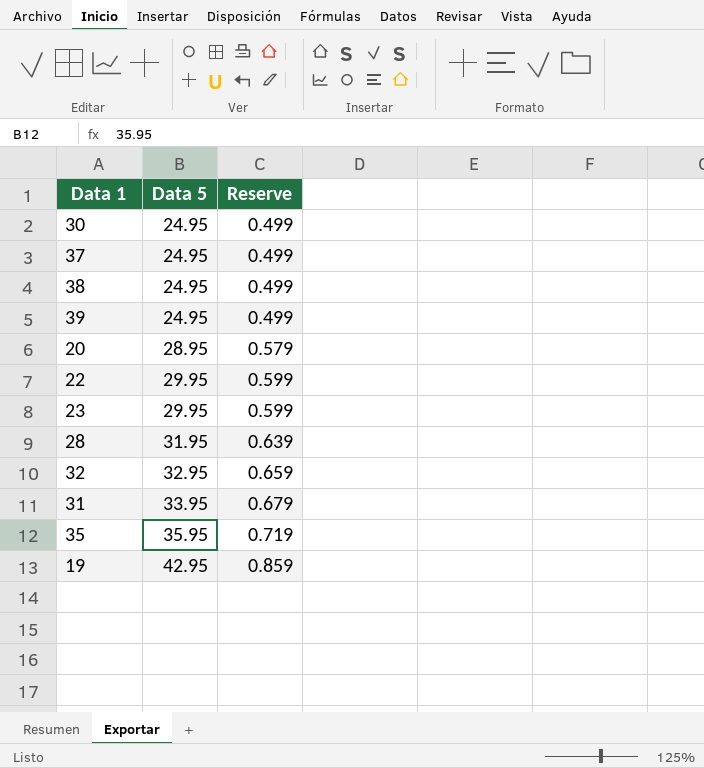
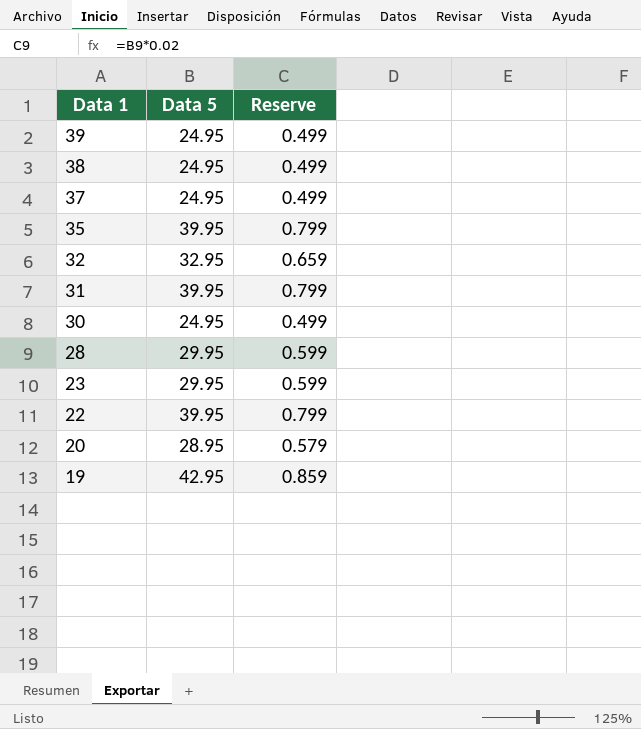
row order: Data 5 ascending -> Data 1 descending
35 | Data 5: 35.95 -> 39.95
35 | Reserve: 0.719 -> 0.799
31 | Data 5: 33.95 -> 39.95
31 | Reserve: 0.679 -> 0.799
28 | Data 5: 31.95 -> 29.95
28 | Reserve: 0.639 -> 0.599
22 | Data 5: 29.95 -> 39.95
22 | Reserve: 0.599 -> 0.799

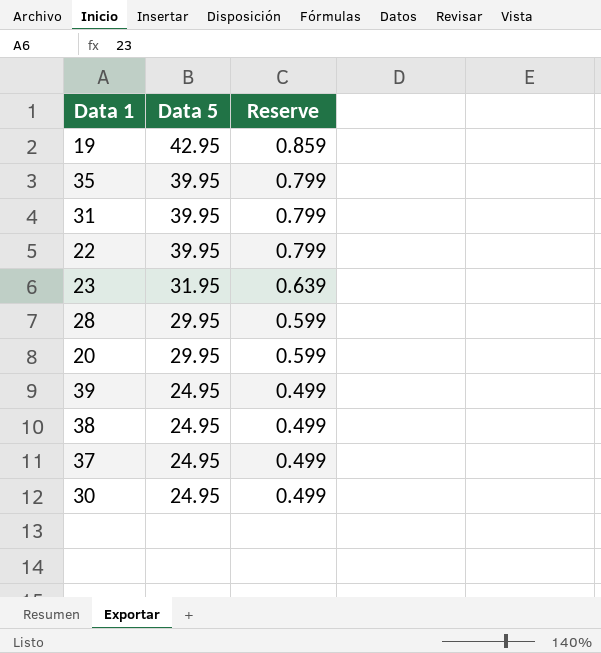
row order: Data 1 descending -> Data 5 descending
row 32: 32.95 | 0.659 -> none
23 | Data 5: 29.95 -> 31.95
23 | Reserve: 0.599 -> 0.639
20 | Data 5: 28.95 -> 29.95
20 | Reserve: 0.579 -> 0.599

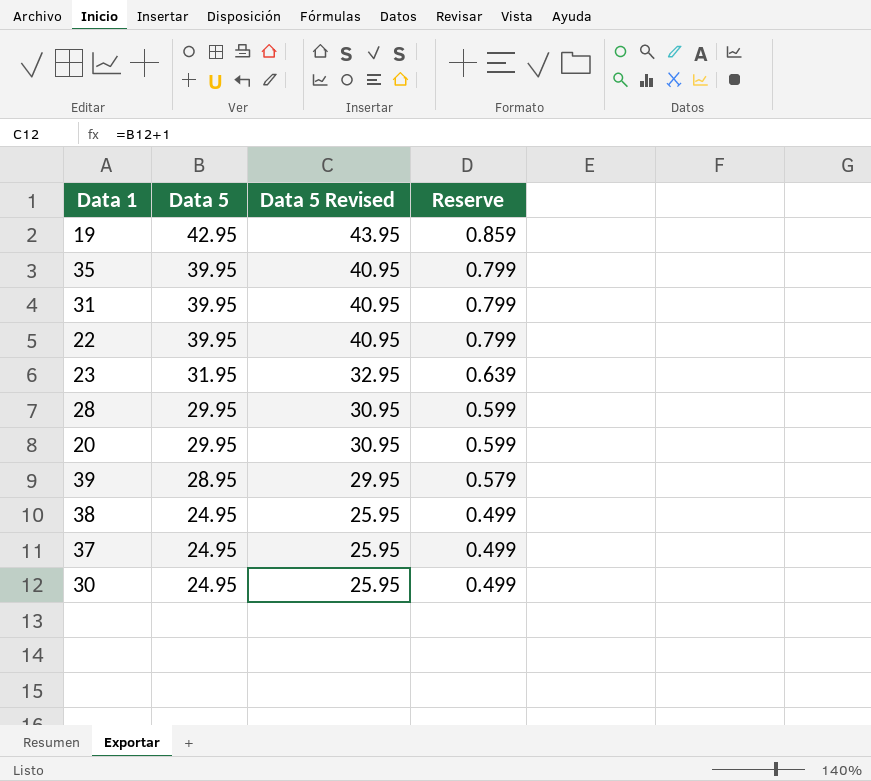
column Data 5 Revised | formula: none -> [Data 5] + 1
39 | Data 5: 24.95 -> 28.95
39 | Reserve: 0.499 -> 0.579

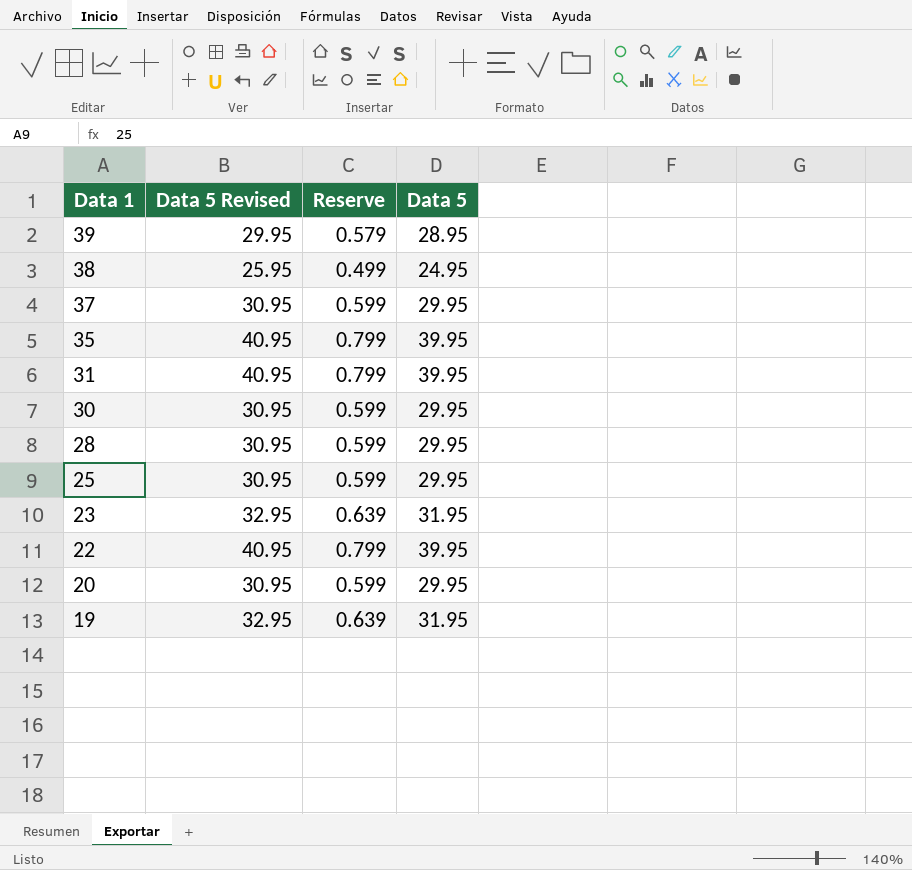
row order: Data 5 descending -> Data 1 descending
column Data 5 | position: 2 -> 4
37 | Data 5 Revised: 25.95 -> 30.95
37 | Reserve: 0.499 -> 0.599
37 | Data 5: 24.95 -> 29.95
30 | Data 5 Revised: 25.95 -> 30.95
30 | Reserve: 0.499 -> 0.599
30 | Data 5: 24.95 -> 29.95
row 25: none -> 30.95 | 0.599 | 29.95
19 | Data 5 Revised: 43.95 -> 32.95
19 | Reserve: 0.859 -> 0.639
19 | Data 5: 42.95 -> 31.95

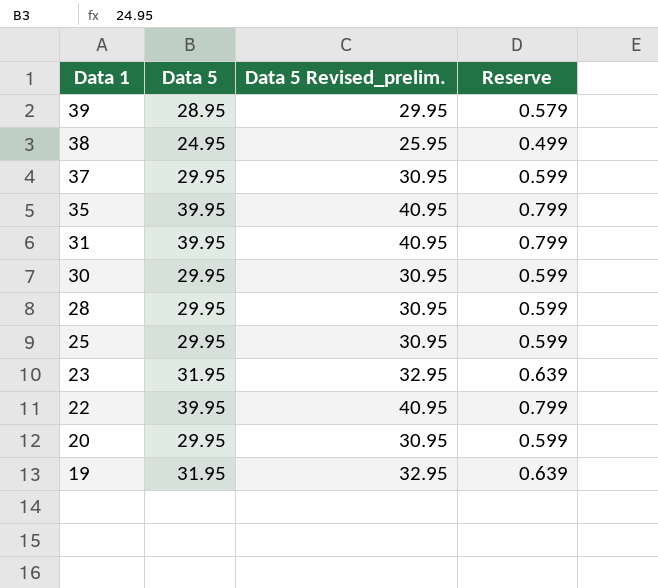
column Data 5 | position: 4 -> 2
column name: Data 5 Revised -> Data 5 Revised_prelim.

